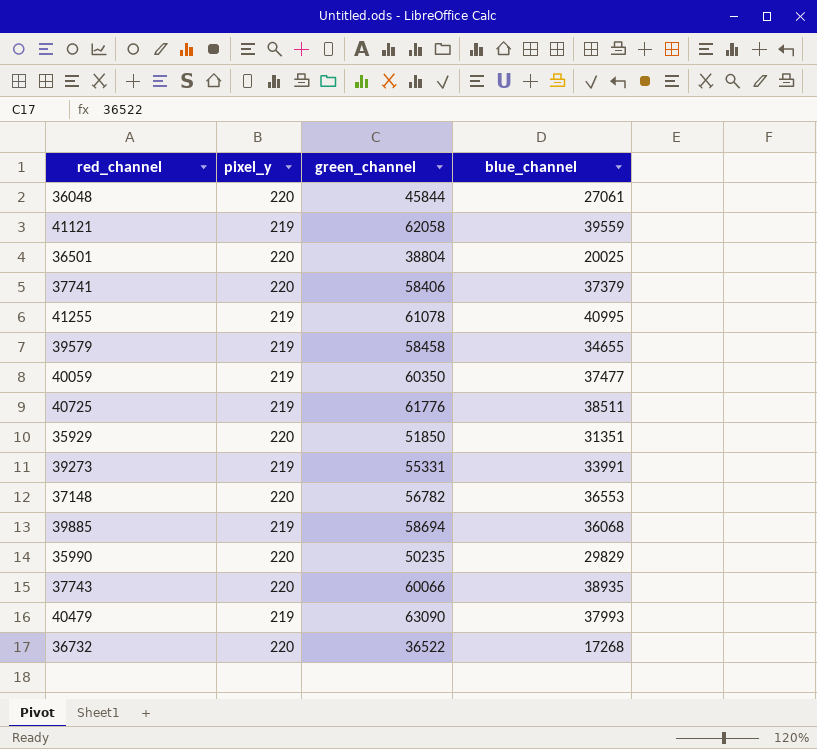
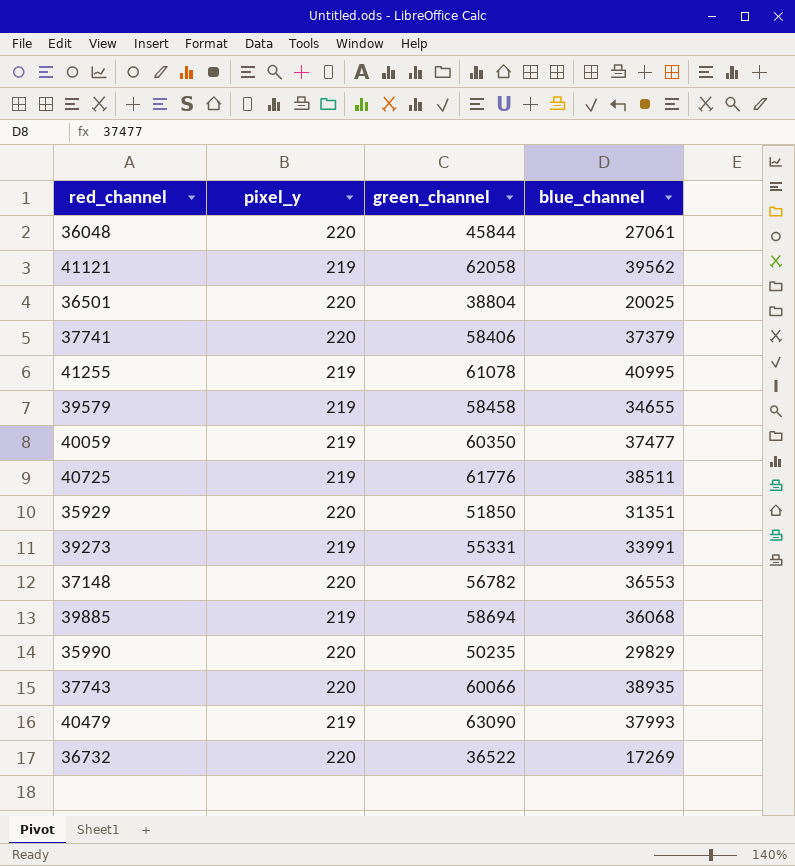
41121 | blue_channel: 39559 -> 39562
36732 | blue_channel: 17268 -> 17269

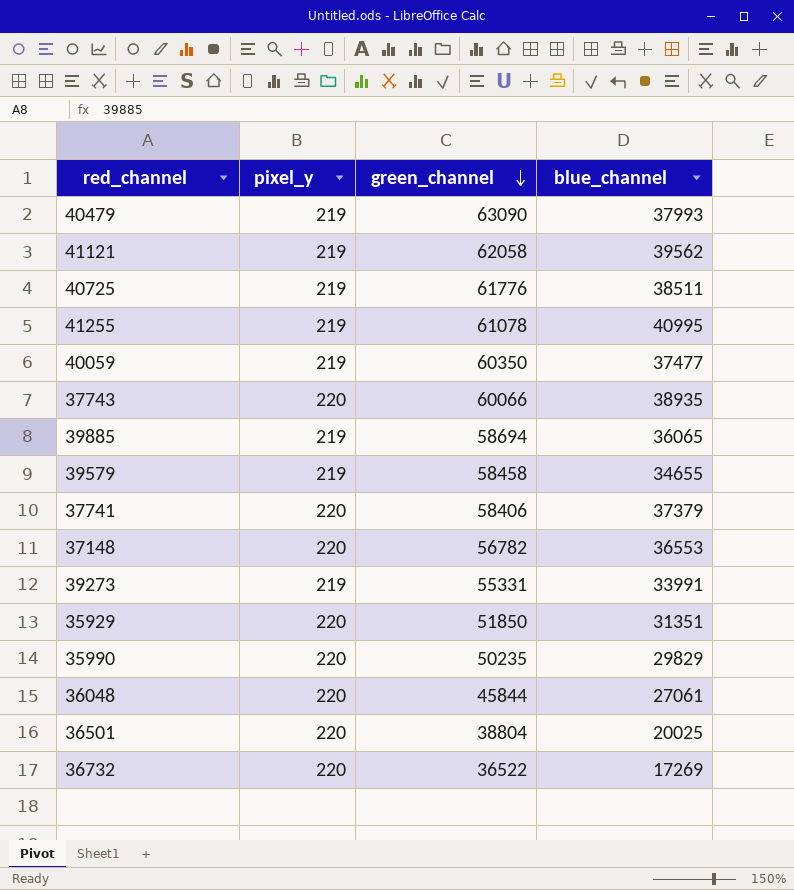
row order: none -> green_channel descending
39885 | blue_channel: 36068 -> 36065

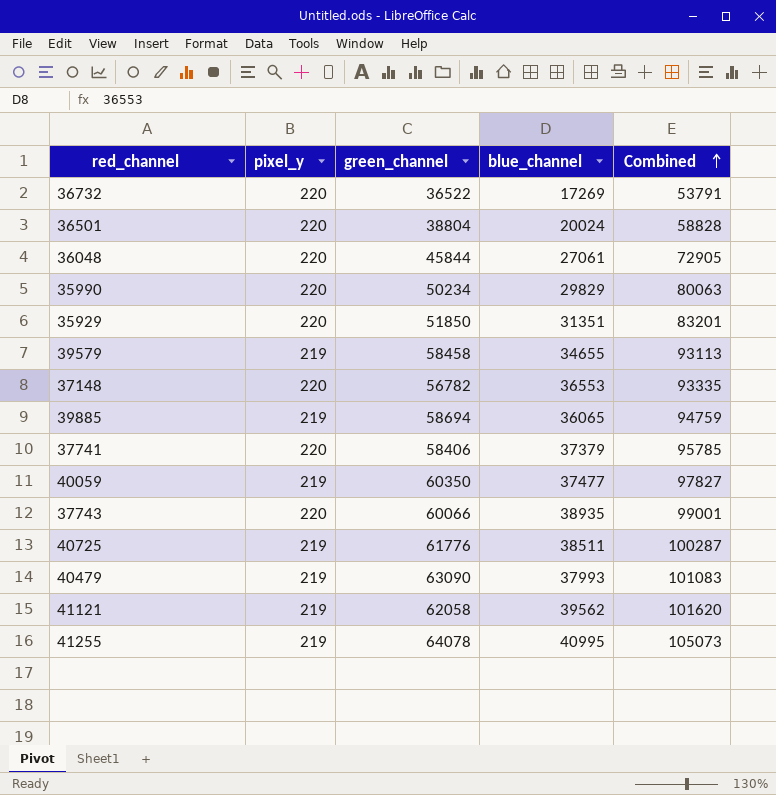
row order: green_channel descending -> Combined ascending
column Combined | formula: none -> [green_channel] + [blue_channel]
row 39273: 219 | 55331 | 33991 -> none
36501 | blue_channel: 20025 -> 20024
35990 | green_channel: 50235 -> 50234
41255 | green_channel: 61078 -> 64078

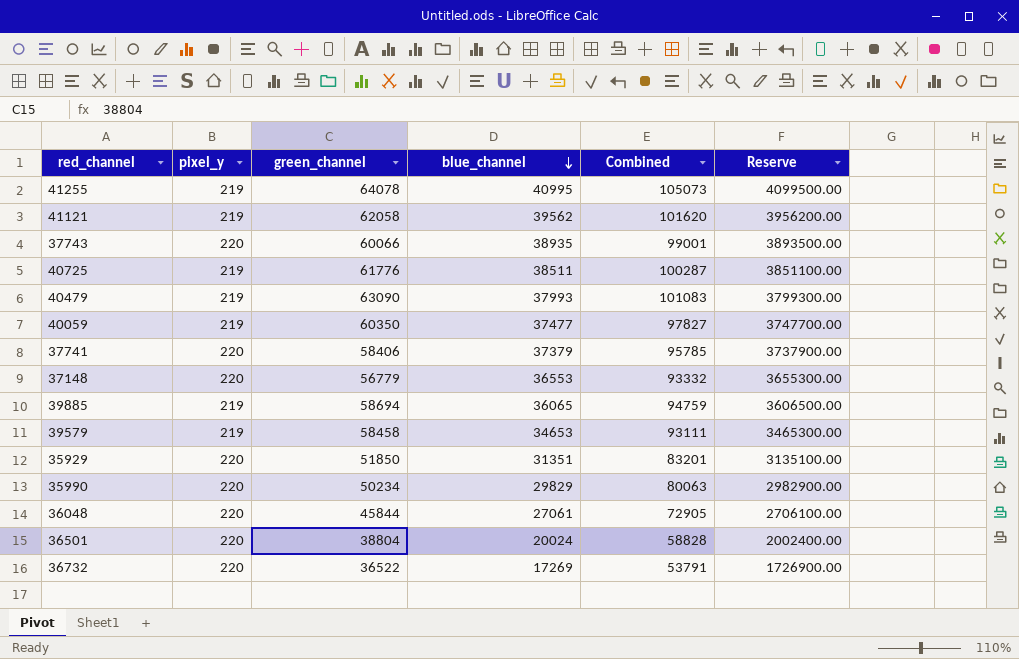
row order: Combined ascending -> blue_channel descending
column Reserve | formula: none -> [blue_channel] * 100
37148 | green_channel: 56782 -> 56779
37148 | Combined: 93335 -> 93332
39579 | blue_channel: 34655 -> 34653
39579 | Combined: 93113 -> 93111

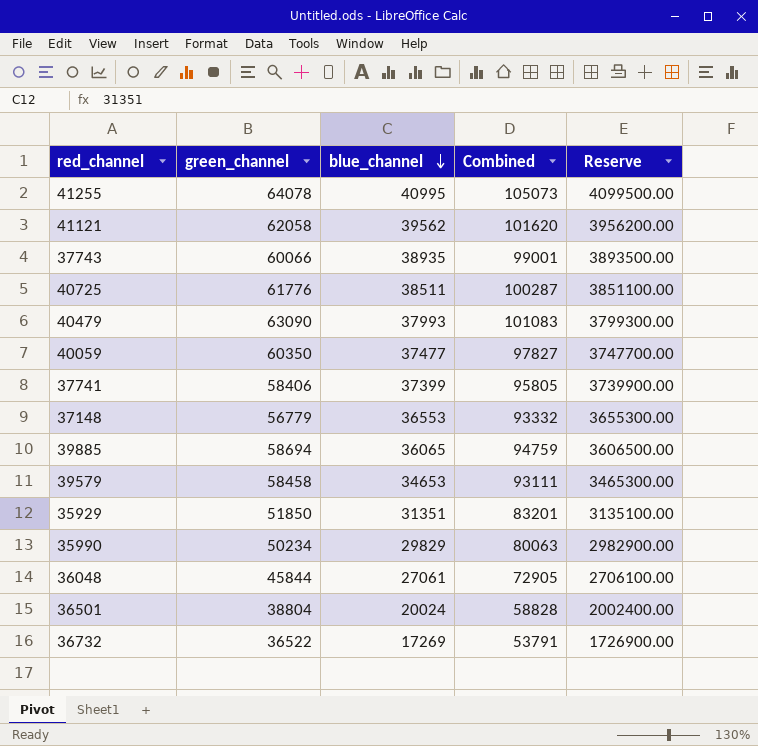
column pixel_y | position: 2 -> none
37741 | blue_channel: 37379 -> 37399
37741 | Combined: 95785 -> 95805
37741 | Reserve: 3737900.00 -> 3739900.00

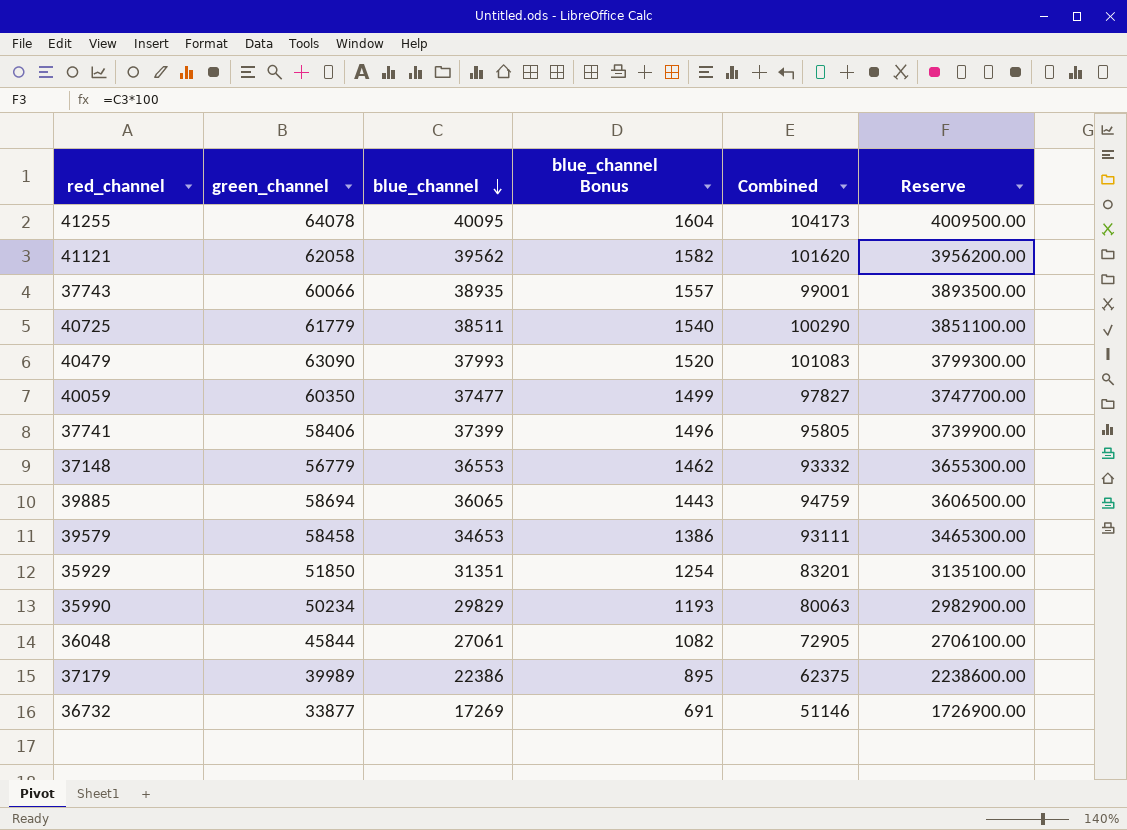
column blue_channel Bonus | formula: none -> [blue_channel] * 0.04
row 36501: 38804 | 20024 | 58828 | 2002400.00 -> none
41255 | blue_channel: 40995 -> 40095
41255 | Combined: 105073 -> 104173
41255 | Reserve: 4099500.00 -> 4009500.00
40725 | green_channel: 61776 -> 61779
40725 | Combined: 100287 -> 100290
row 37179: none -> 39989 | 22386 | 895 | 62375 | 2238600.00
36732 | green_channel: 36522 -> 33877
36732 | Combined: 53791 -> 51146

